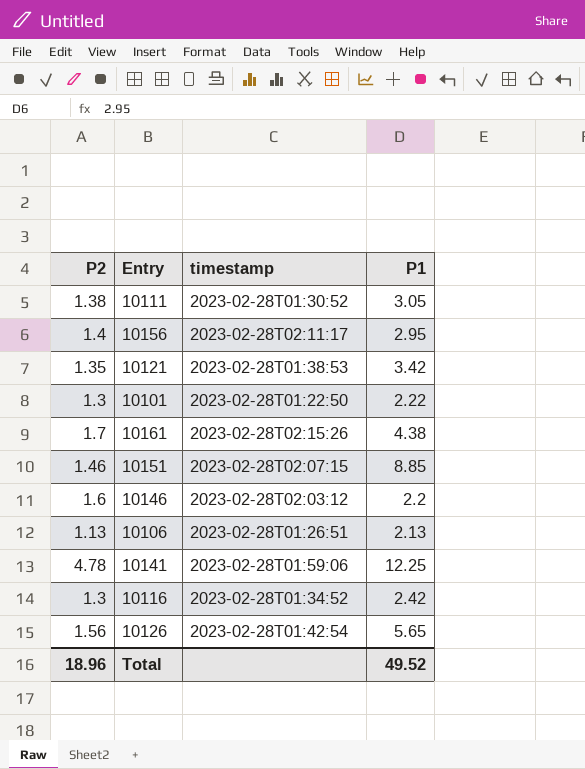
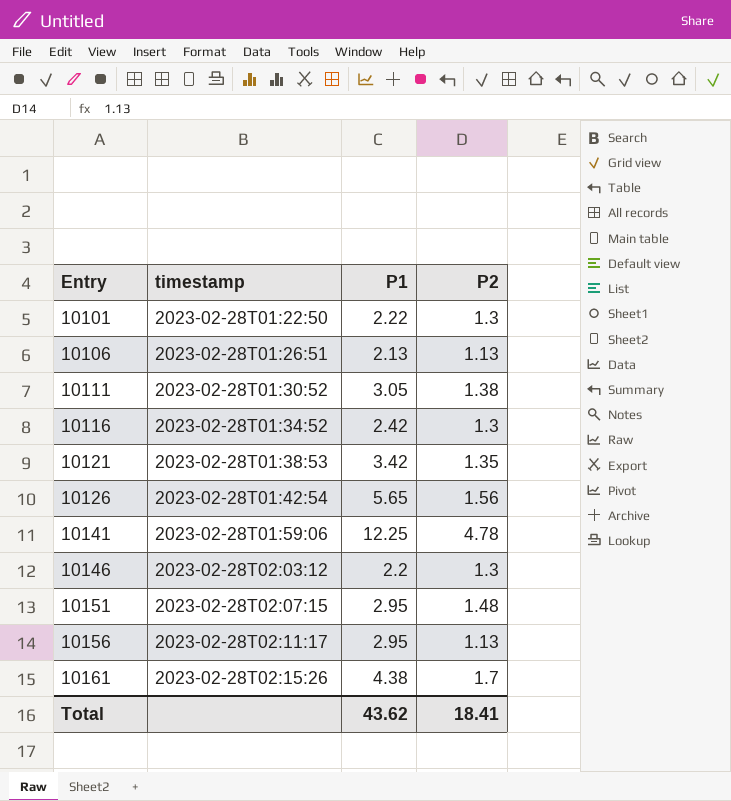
row order: none -> Entry ascending
column P2 | position: 1 -> 4
10146 | P2: 1.6 -> 1.3
10151 | P1: 8.85 -> 2.95
10151 | P2: 1.46 -> 1.48
10156 | P2: 1.4 -> 1.13
Total | P1: 49.52 -> 43.62
Total | P2: 18.96 -> 18.41

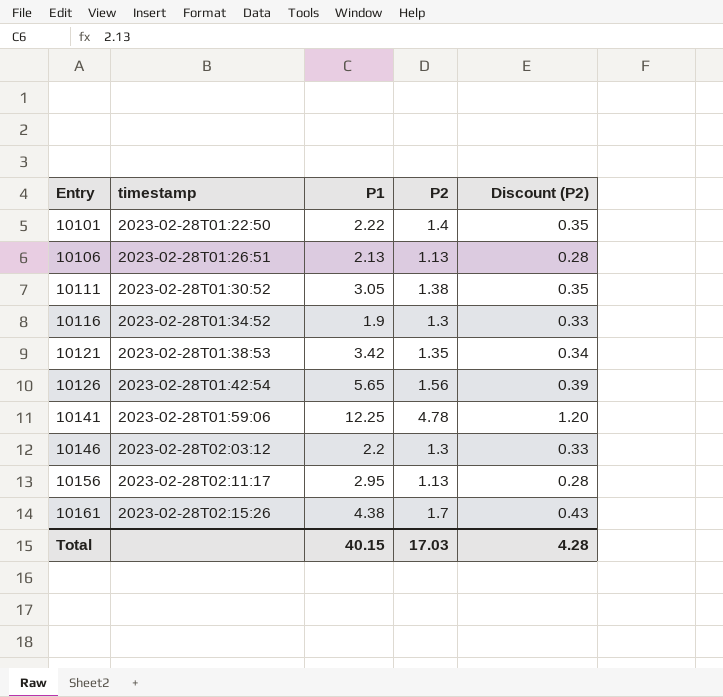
column Discount (P2) | formula: none -> [P2] * 0.25
row 10151: 2023-02-28T02:07:15 | 2.95 | 1.48 -> none
10101 | P2: 1.3 -> 1.4
10116 | P1: 2.42 -> 1.9
Total | P1: 43.62 -> 40.15
Total | P2: 18.41 -> 17.03

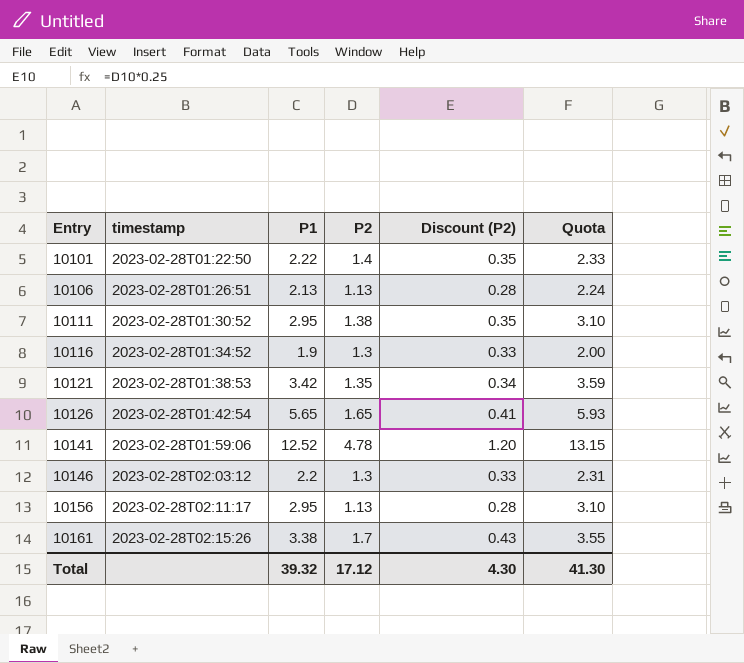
column Quota | formula: none -> [P1] * 1.05
10111 | P1: 3.05 -> 2.95
10126 | P2: 1.56 -> 1.65
10126 | Discount (P2): 0.39 -> 0.41
10141 | P1: 12.25 -> 12.52
10161 | P1: 4.38 -> 3.38
Total | P1: 40.15 -> 39.32
Total | P2: 17.03 -> 17.12
Total | Discount (P2): 4.28 -> 4.30

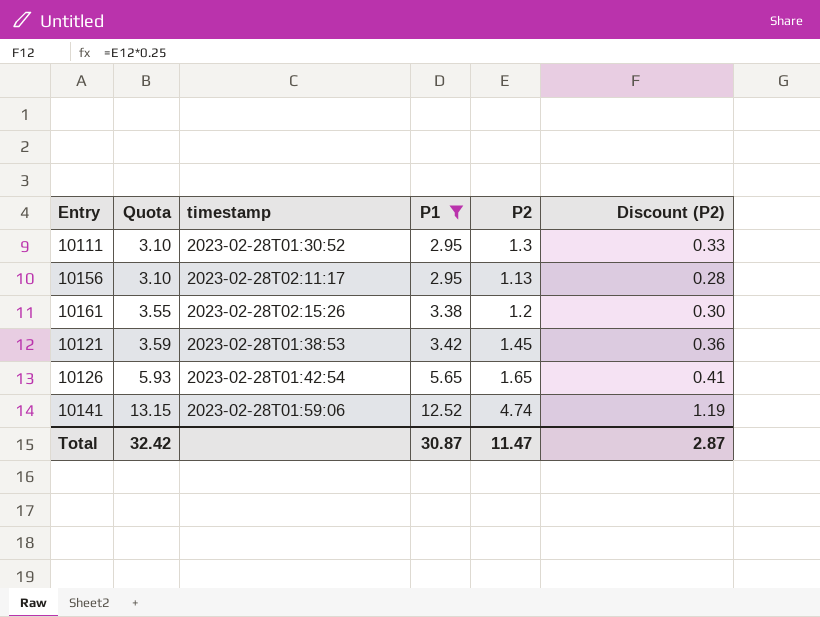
filter: none -> P1 >= 2.95
row order: Entry ascending -> Quota ascending
column Quota | position: 6 -> 2
10111 | P2: 1.38 -> 1.3
10111 | Discount (P2): 0.35 -> 0.33
10161 | P2: 1.7 -> 1.2
10161 | Discount (P2): 0.43 -> 0.30
10121 | P2: 1.35 -> 1.45
10121 | Discount (P2): 0.34 -> 0.36
10141 | P2: 4.78 -> 4.74
10141 | Discount (P2): 1.20 -> 1.19
Total | Quota: 41.30 -> 32.42
Total | P1: 39.32 -> 30.87
Total | P2: 17.12 -> 11.47
Total | Discount (P2): 4.30 -> 2.87

